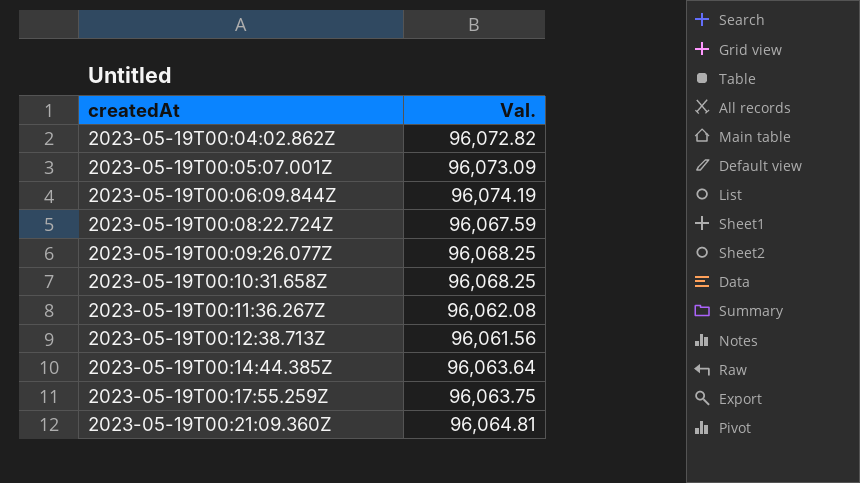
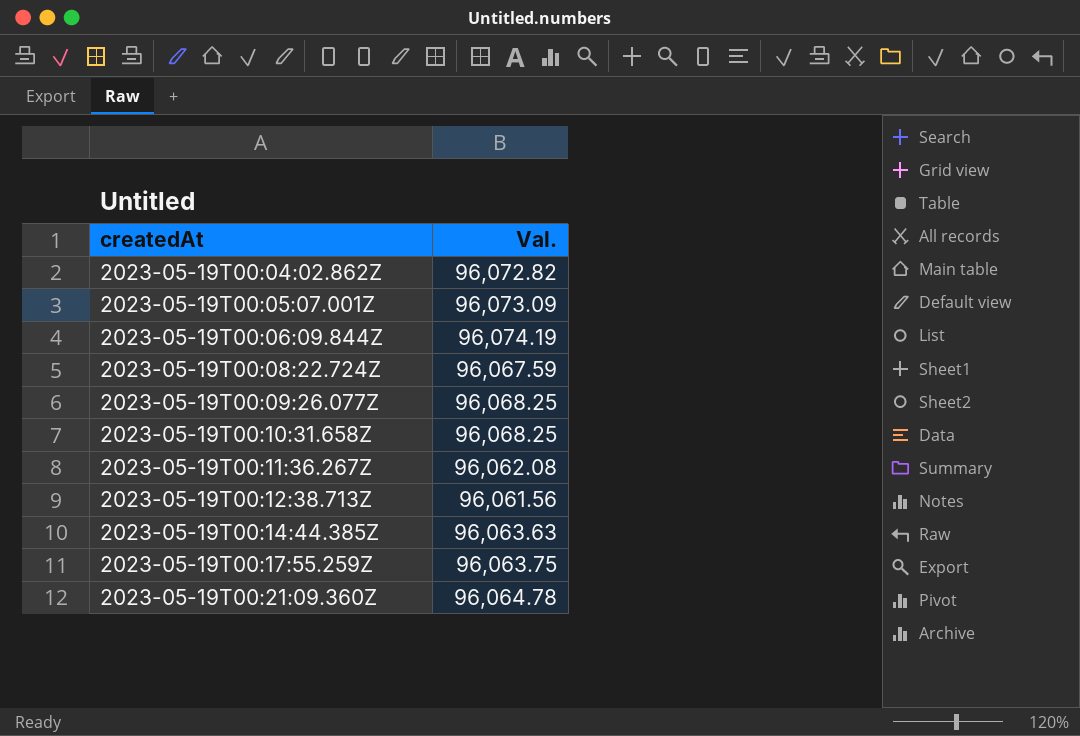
2023-05-19T00:14:44.385Z | Val.: 96,063.64 -> 96,063.63
2023-05-19T00:21:09.360Z | Val.: 96,064.81 -> 96,064.78

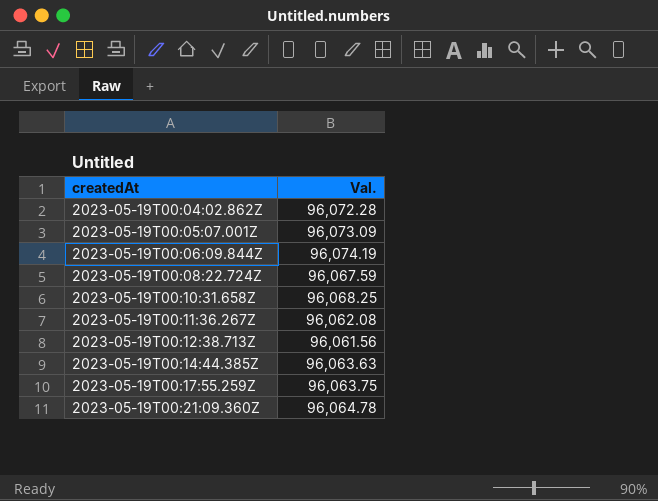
row 2023-05-19T00:09:26.077Z: 96,068.25 -> none
2023-05-19T00:04:02.862Z | Val.: 96,072.82 -> 96,072.28

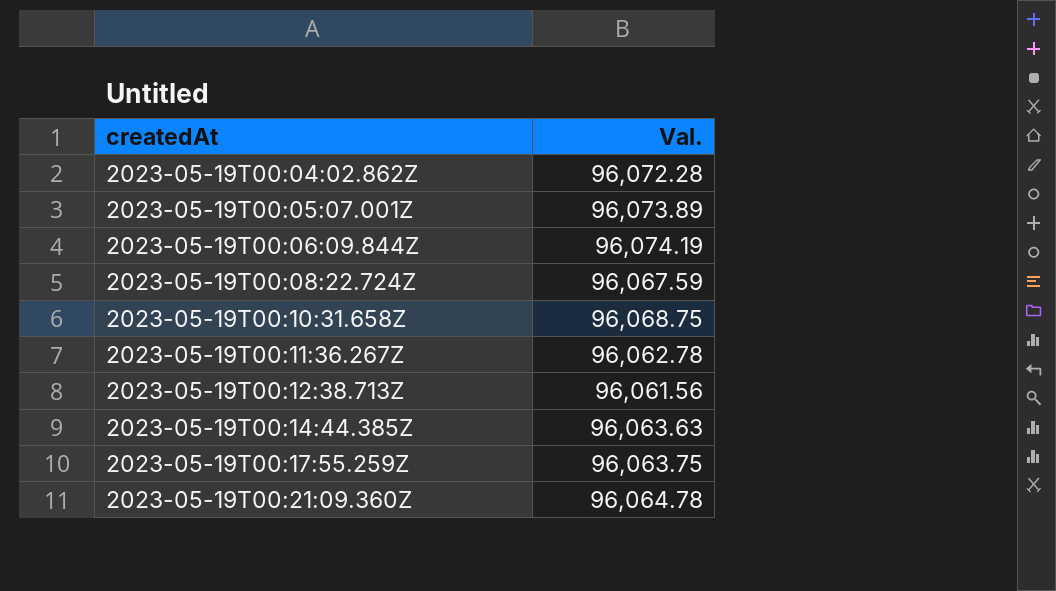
2023-05-19T00:05:07.001Z | Val.: 96,073.09 -> 96,073.89
2023-05-19T00:10:31.658Z | Val.: 96,068.25 -> 96,068.75
2023-05-19T00:11:36.267Z | Val.: 96,062.08 -> 96,062.78

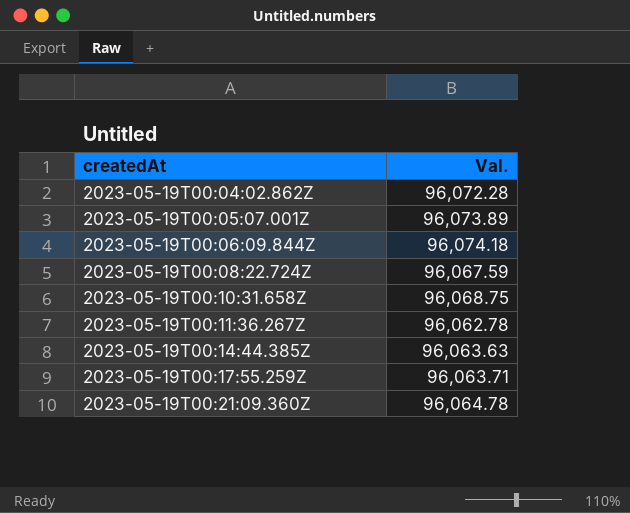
row 2023-05-19T00:12:38.713Z: 96,061.56 -> none
2023-05-19T00:06:09.844Z | Val.: 96,074.19 -> 96,074.18
2023-05-19T00:17:55.259Z | Val.: 96,063.75 -> 96,063.71

